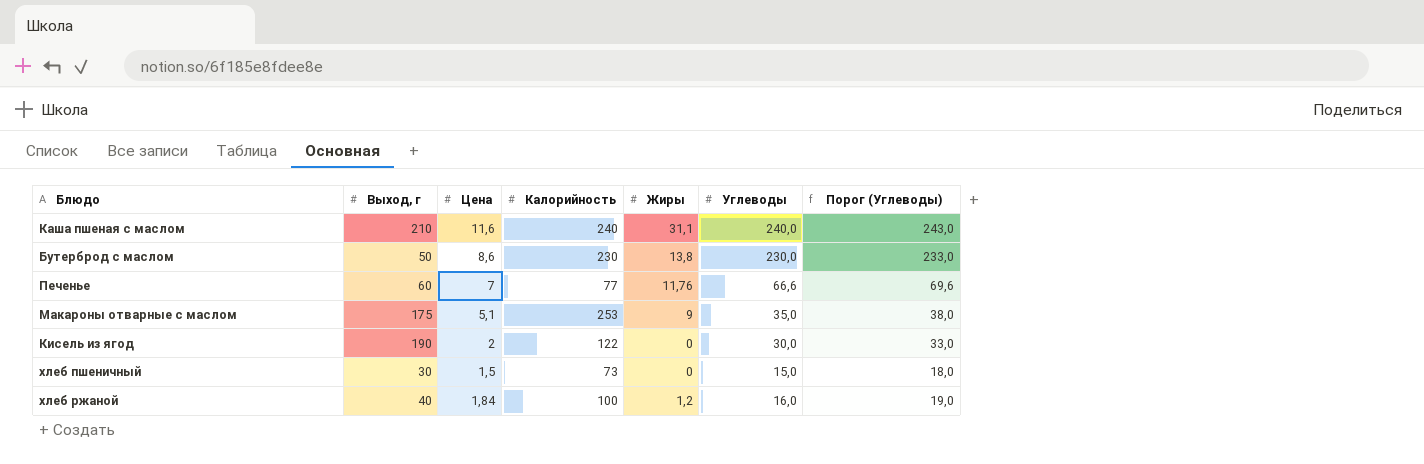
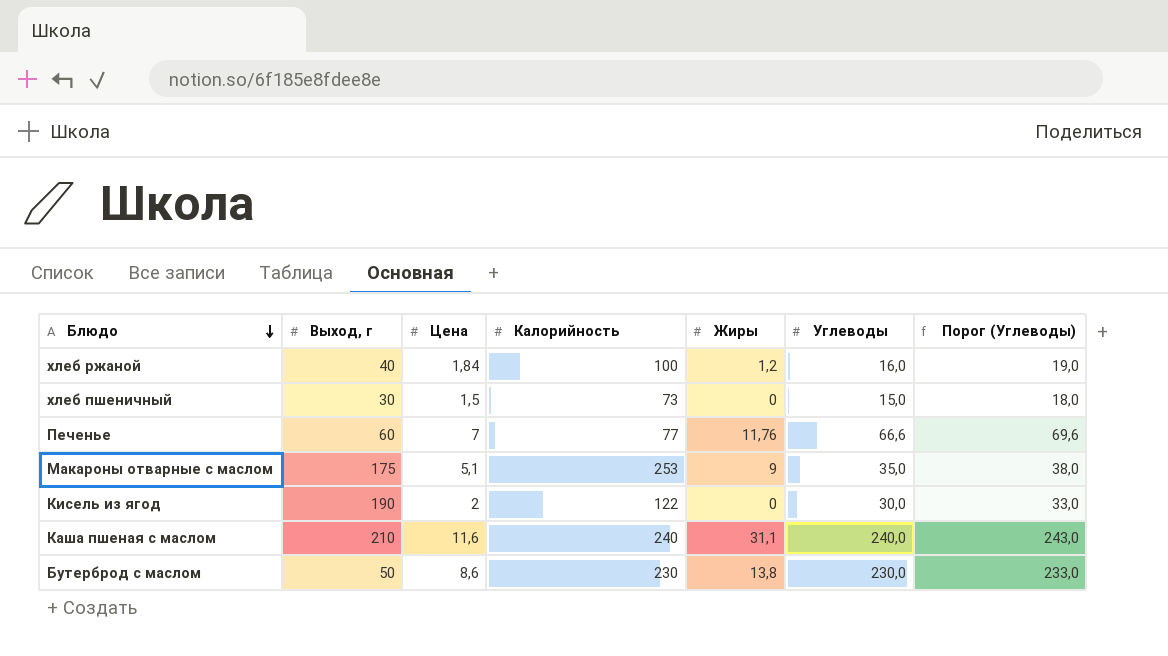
row order: none -> Блюдо descending

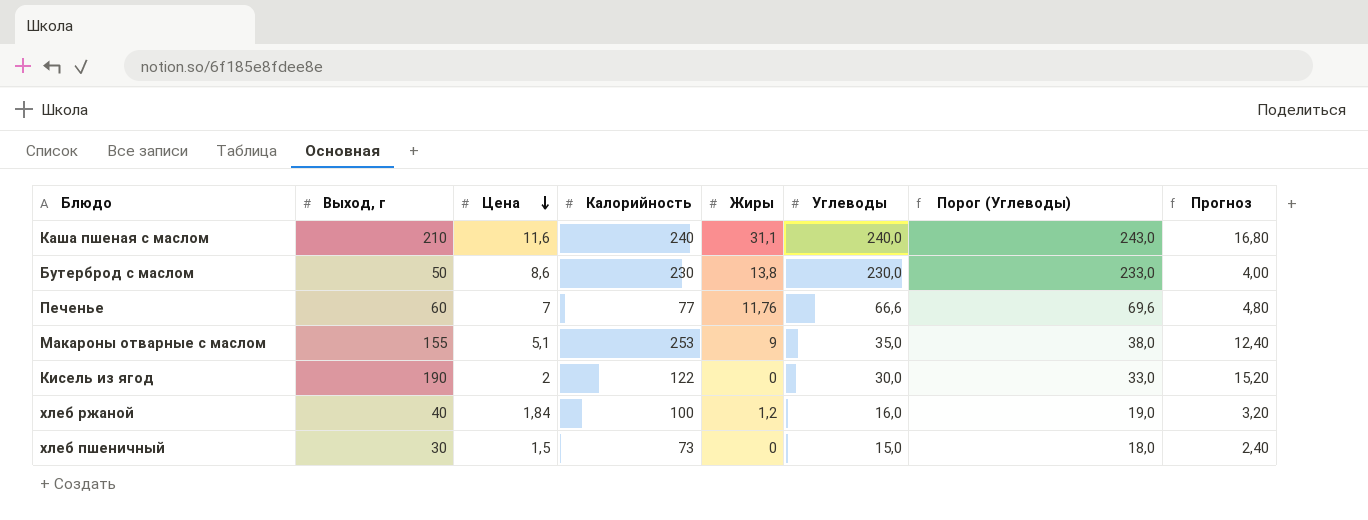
row order: Блюдо descending -> Цена descending
column Прогноз | formula: none -> [Выход, г] * 0,08
Макароны отварные с маслом | Выход, г: 175 -> 155

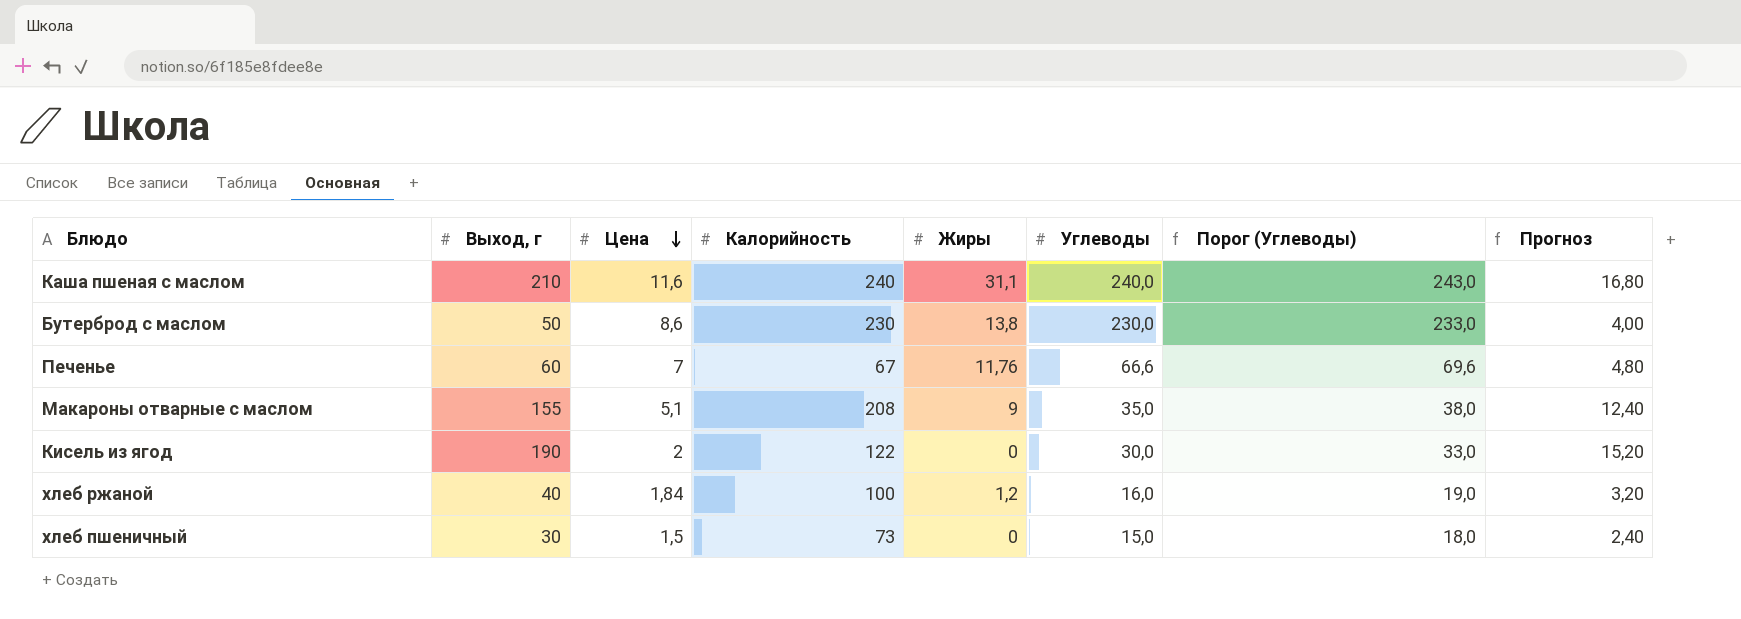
Печенье | Калорийность: 77 -> 67
Макароны отварные с маслом | Калорийность: 253 -> 208

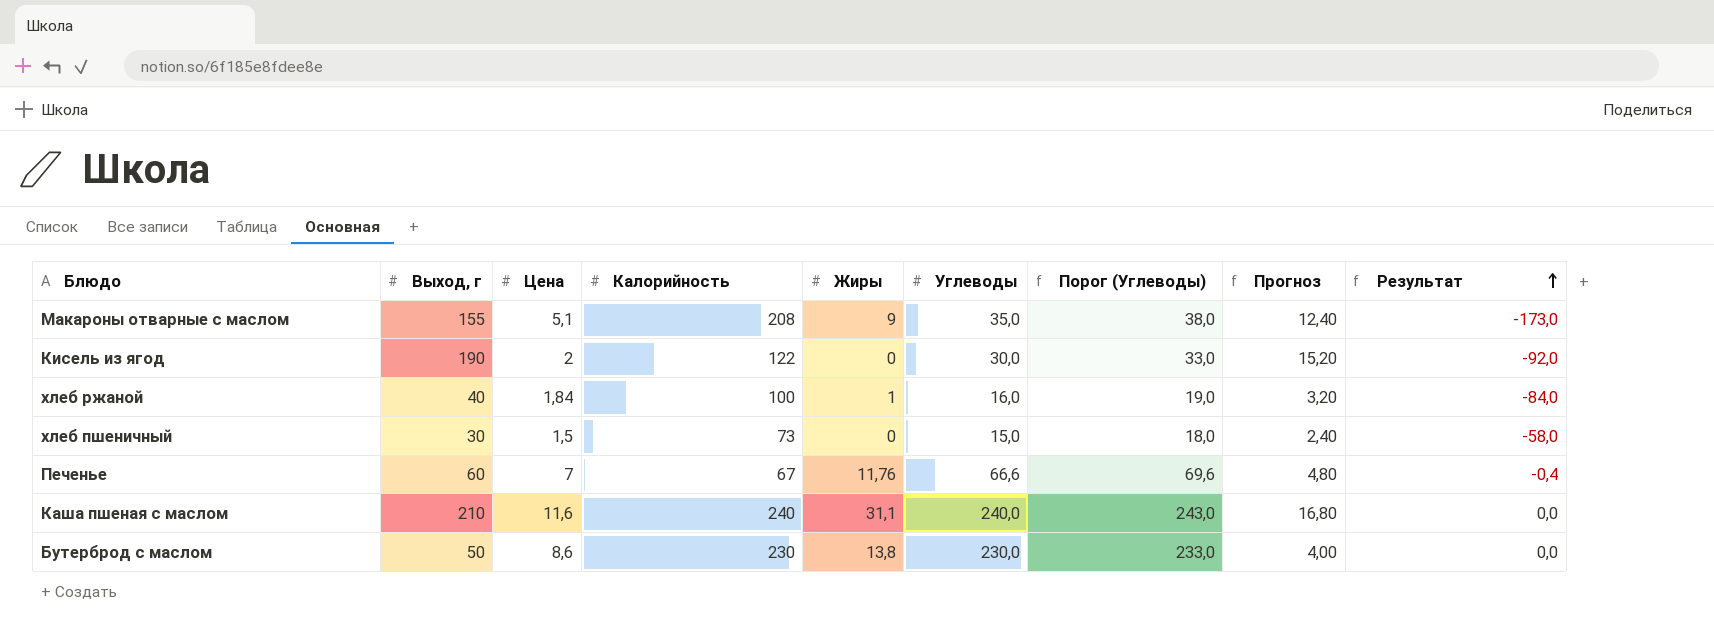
row order: Цена descending -> Результат ascending
column Результат | formula: none -> [Углеводы] - [Калорийность]
хлеб ржаной | Жиры: 1,2 -> 1

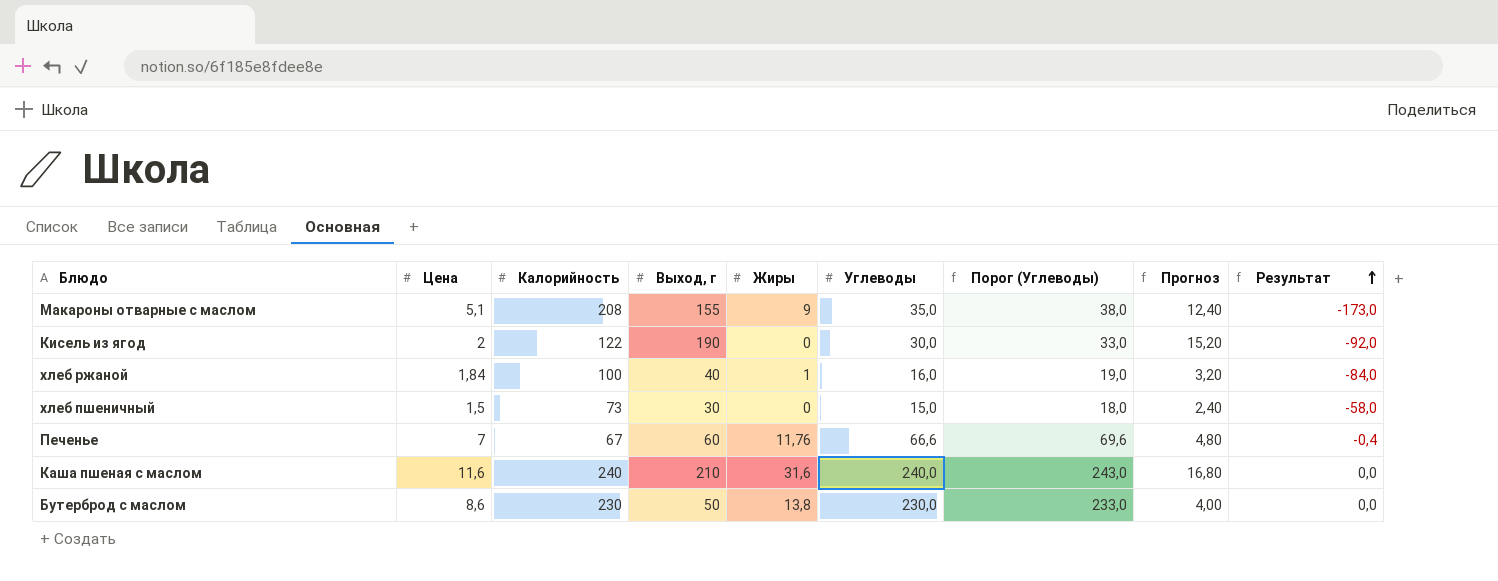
column Выход, г | position: 2 -> 4
Каша пшеная с маслом | Жиры: 31,1 -> 31,6

